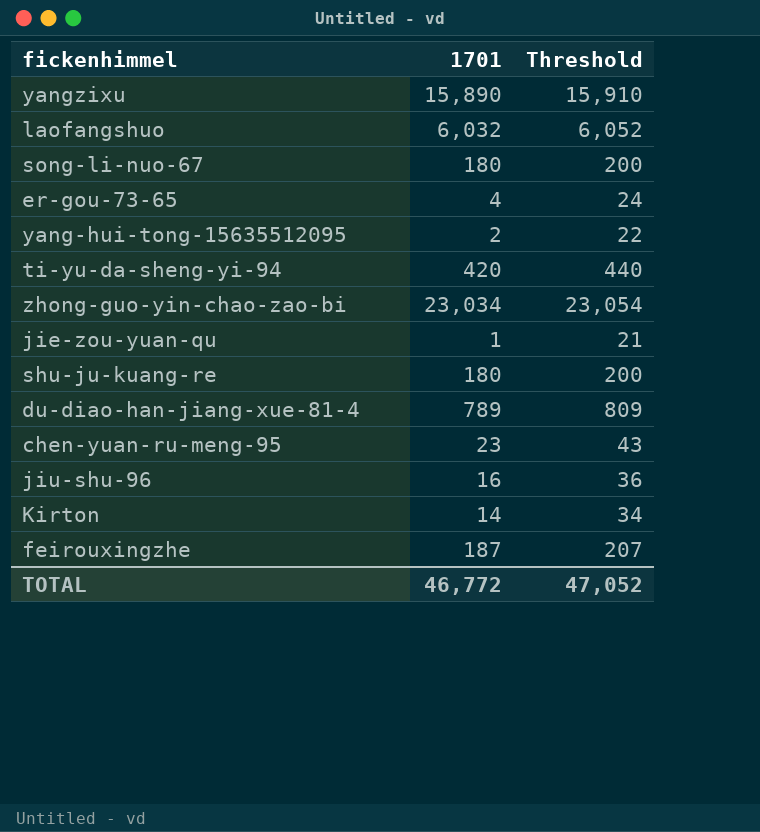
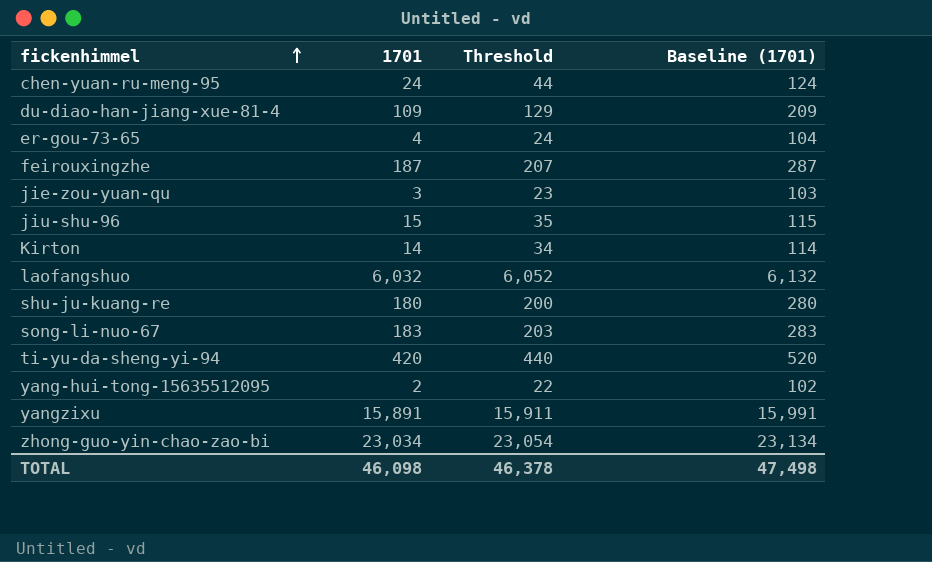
row order: none -> fickenhimmel ascending
column Baseline (1701) | formula: none -> [1701] + 100
chen-yuan-ru-meng-95 | 1701: 23 -> 24
chen-yuan-ru-meng-95 | Threshold: 43 -> 44
du-diao-han-jiang-xue-81-4 | 1701: 789 -> 109
du-diao-han-jiang-xue-81-4 | Threshold: 809 -> 129
jie-zou-yuan-qu | 1701: 1 -> 3
jie-zou-yuan-qu | Threshold: 21 -> 23
jiu-shu-96 | 1701: 16 -> 15
jiu-shu-96 | Threshold: 36 -> 35
song-li-nuo-67 | 1701: 180 -> 183
song-li-nuo-67 | Threshold: 200 -> 203
yangzixu | 1701: 15,890 -> 15,891
yangzixu | Threshold: 15,910 -> 15,911
TOTAL | 1701: 46,772 -> 46,098
TOTAL | Threshold: 47,052 -> 46,378

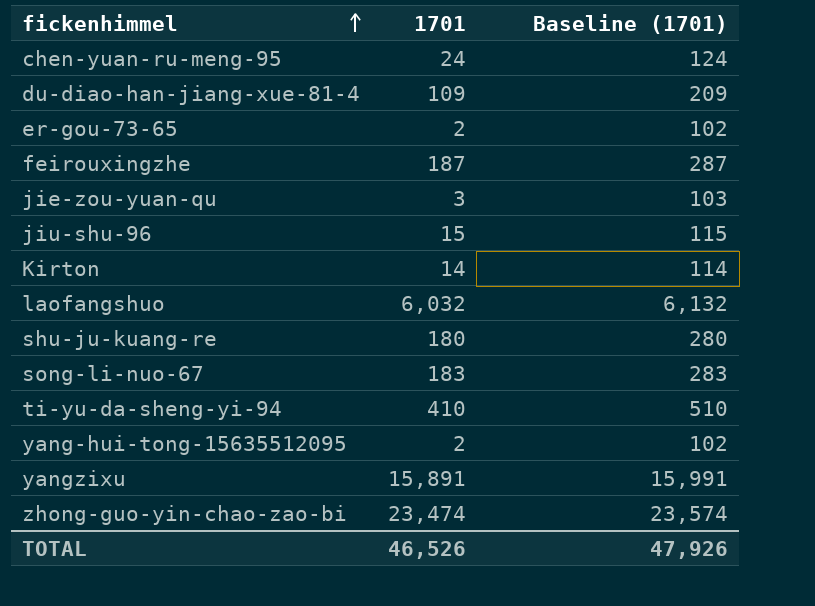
column Threshold | formula: [1701] + 20 -> none
er-gou-73-65 | 1701: 4 -> 2
er-gou-73-65 | Baseline (1701): 104 -> 102
ti-yu-da-sheng-yi-94 | 1701: 420 -> 410
ti-yu-da-sheng-yi-94 | Baseline (1701): 520 -> 510
zhong-guo-yin-chao-zao-bi | 1701: 23,034 -> 23,474
zhong-guo-yin-chao-zao-bi | Baseline (1701): 23,134 -> 23,574
TOTAL | 1701: 46,098 -> 46,526
TOTAL | Baseline (1701): 47,498 -> 47,926

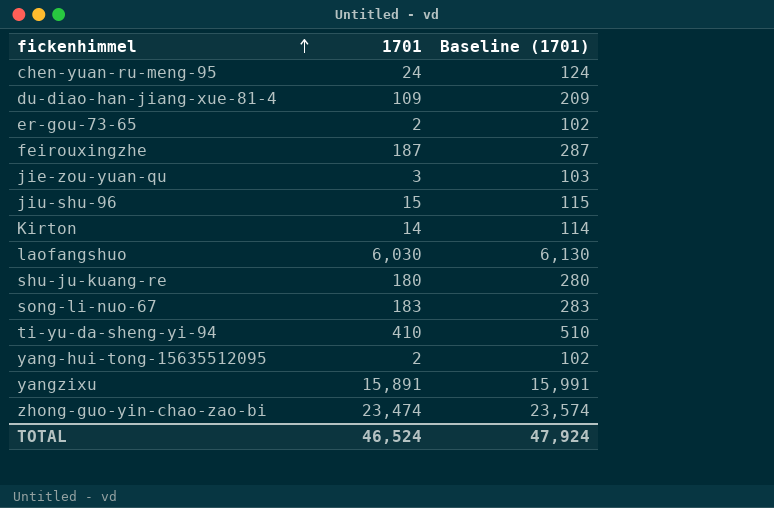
laofangshuo | 1701: 6,032 -> 6,030
laofangshuo | Baseline (1701): 6,132 -> 6,130
TOTAL | 1701: 46,526 -> 46,524
TOTAL | Baseline (1701): 47,926 -> 47,924

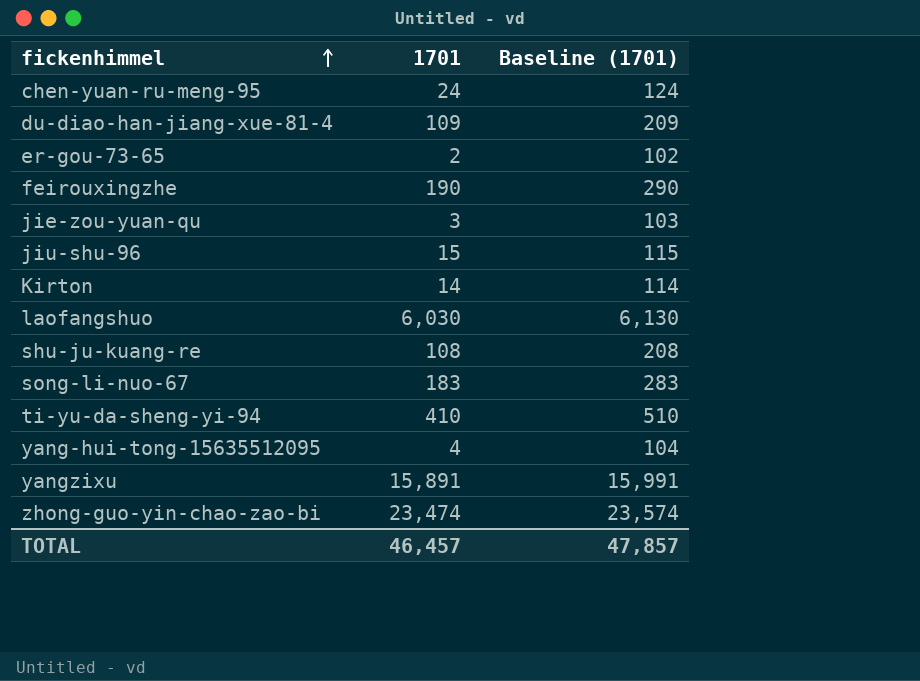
feirouxingzhe | 1701: 187 -> 190
feirouxingzhe | Baseline (1701): 287 -> 290
shu-ju-kuang-re | 1701: 180 -> 108
shu-ju-kuang-re | Baseline (1701): 280 -> 208
yang-hui-tong-15635512095 | 1701: 2 -> 4
yang-hui-tong-15635512095 | Baseline (1701): 102 -> 104
TOTAL | 1701: 46,524 -> 46,457
TOTAL | Baseline (1701): 47,924 -> 47,857

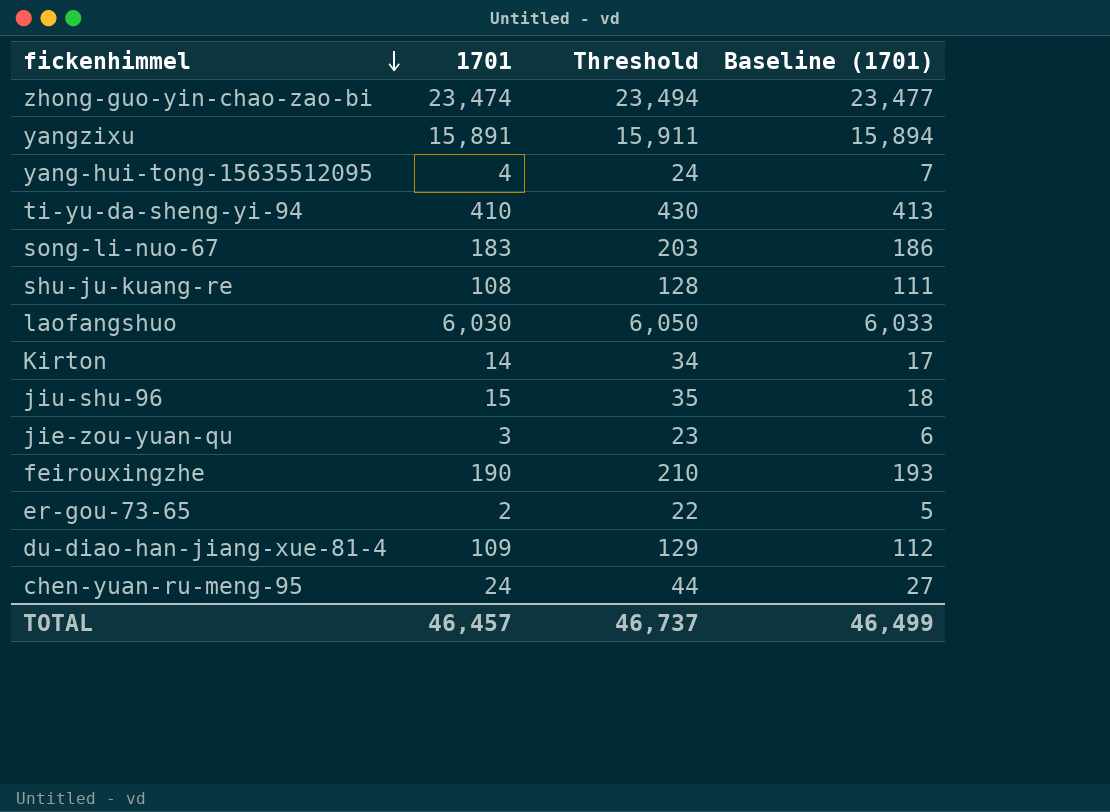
row order: fickenhimmel ascending -> fickenhimmel descending
column Threshold | formula: none -> [1701] + 20
column Baseline (1701) | formula: [1701] + 100 -> [1701] + 3
TOTAL | Baseline (1701): 47,857 -> 46,499

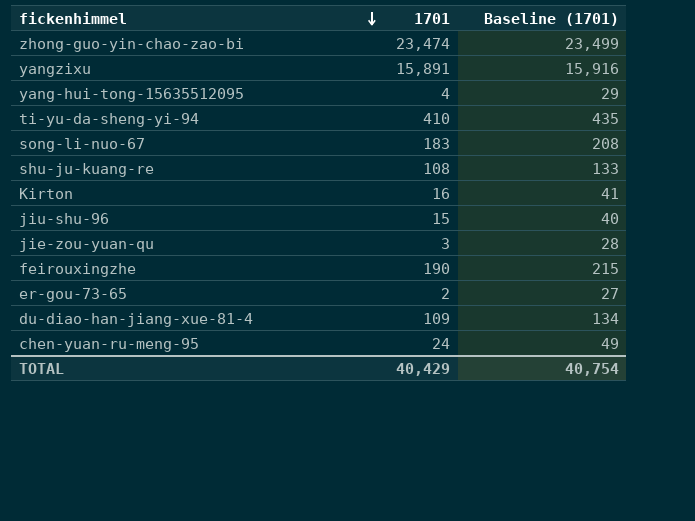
column Threshold | formula: [1701] + 20 -> none
column Baseline (1701) | formula: [1701] + 3 -> [1701] + 25
row laofangshuo: 6,030 | 6,050 | 6,033 -> none
Kirton | 1701: 14 -> 16
TOTAL | 1701: 46,457 -> 40,429
TOTAL | Baseline (1701): 46,499 -> 40,754

